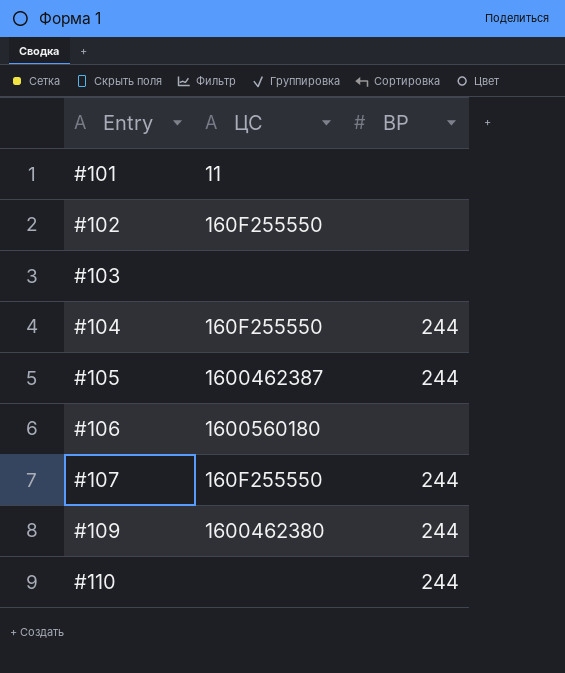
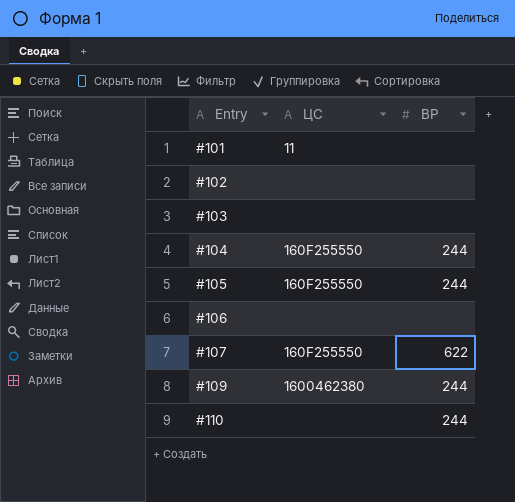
#102 | ЦС: 160F255550 -> none
#105 | ЦС: 1600462387 -> 160F255550
#106 | ЦС: 1600560180 -> none
#107 | ВР: 244 -> 622

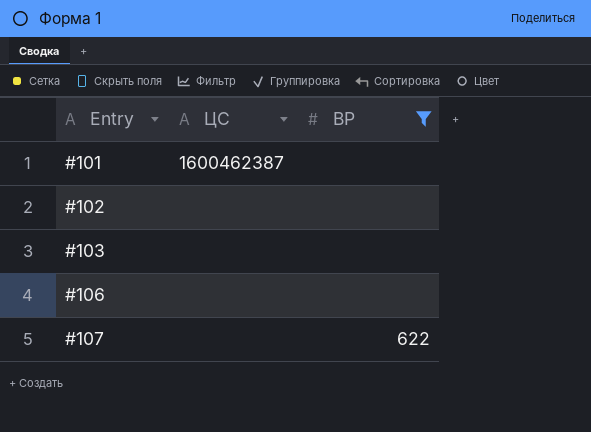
filter: none -> ВР != 244
#101 | ЦС: 11 -> 1600462387
#107 | ЦС: 160F255550 -> none

